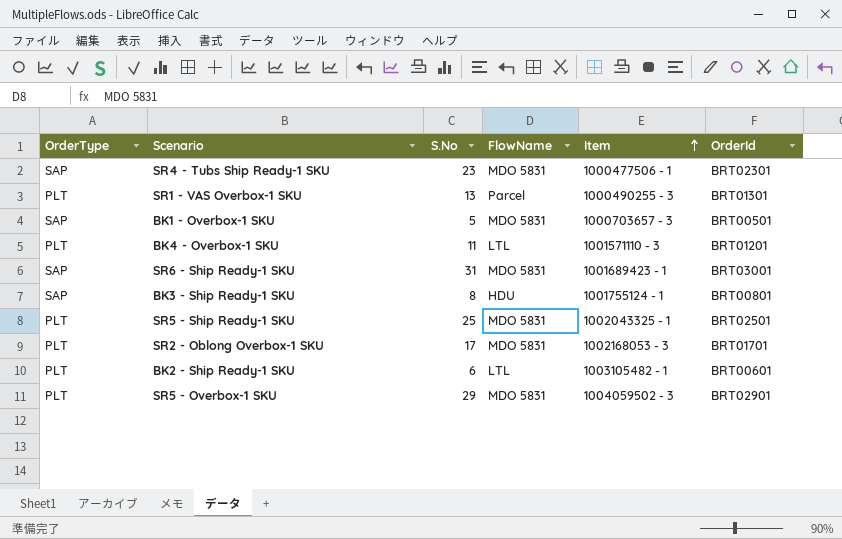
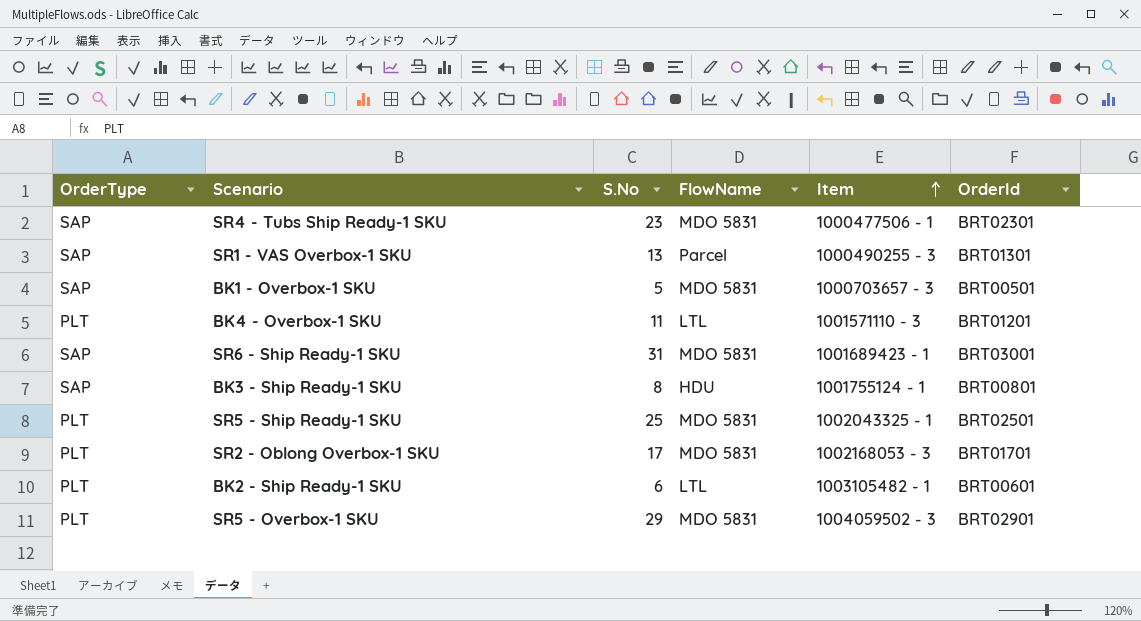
SR1 - VAS Overbox-1 SKU | OrderType: PLT -> SAP

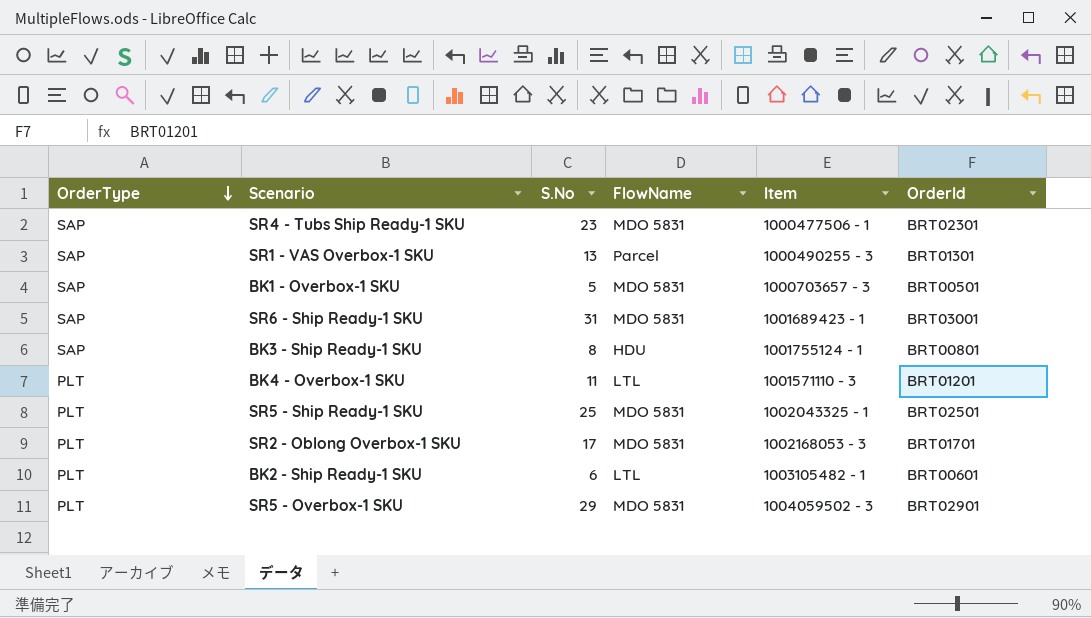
row order: Item ascending -> OrderType descending

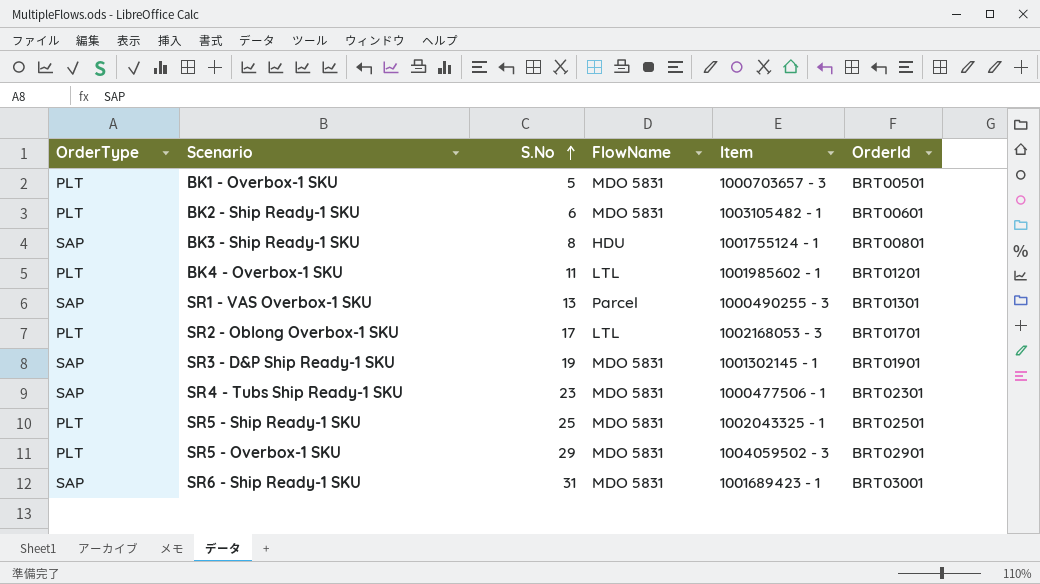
row order: OrderType descending -> S.No ascending
BK1 - Overbox-1 SKU | OrderType: SAP -> PLT
BK2 - Ship Ready-1 SKU | FlowName: LTL -> MDO 5831
BK4 - Overbox-1 SKU | Item: 1001571110 - 3 -> 1001985602 - 1
SR2 - Oblong Overbox-1 SKU | FlowName: MDO 5831 -> LTL
row SR3 - D&P Ship Ready-1 SKU: none -> SAP | 19 | MDO 5831 | 1001302145 - 1 | BRT01901

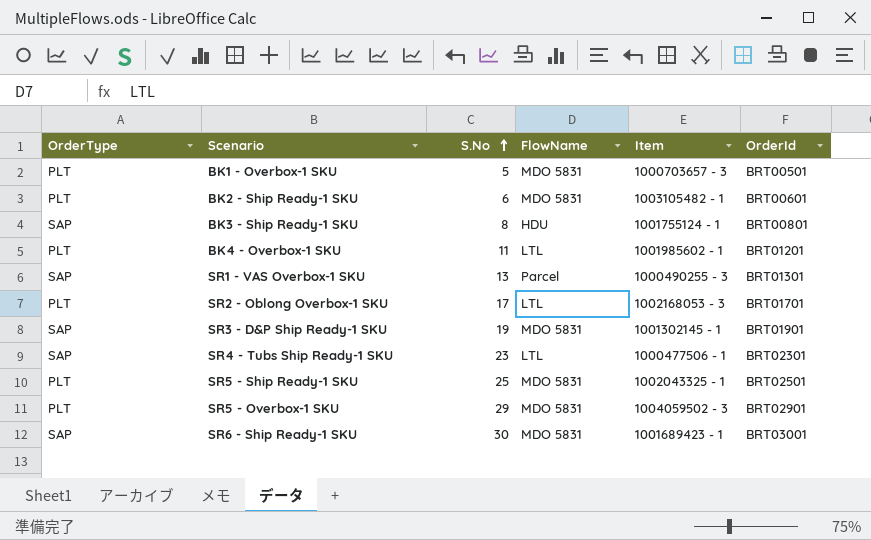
SR4 - Tubs Ship Ready-1 SKU | FlowName: MDO 5831 -> LTL
SR6 - Ship Ready-1 SKU | S.No: 31 -> 30

